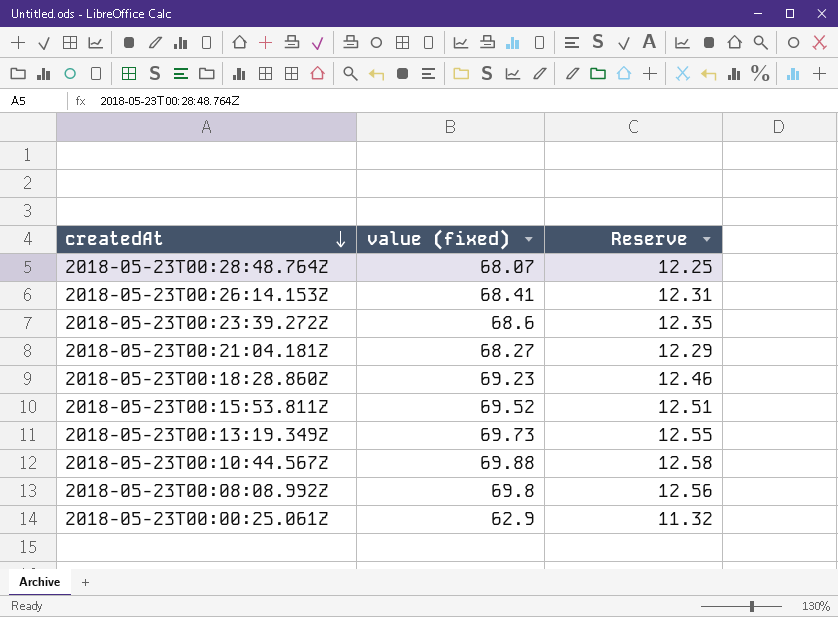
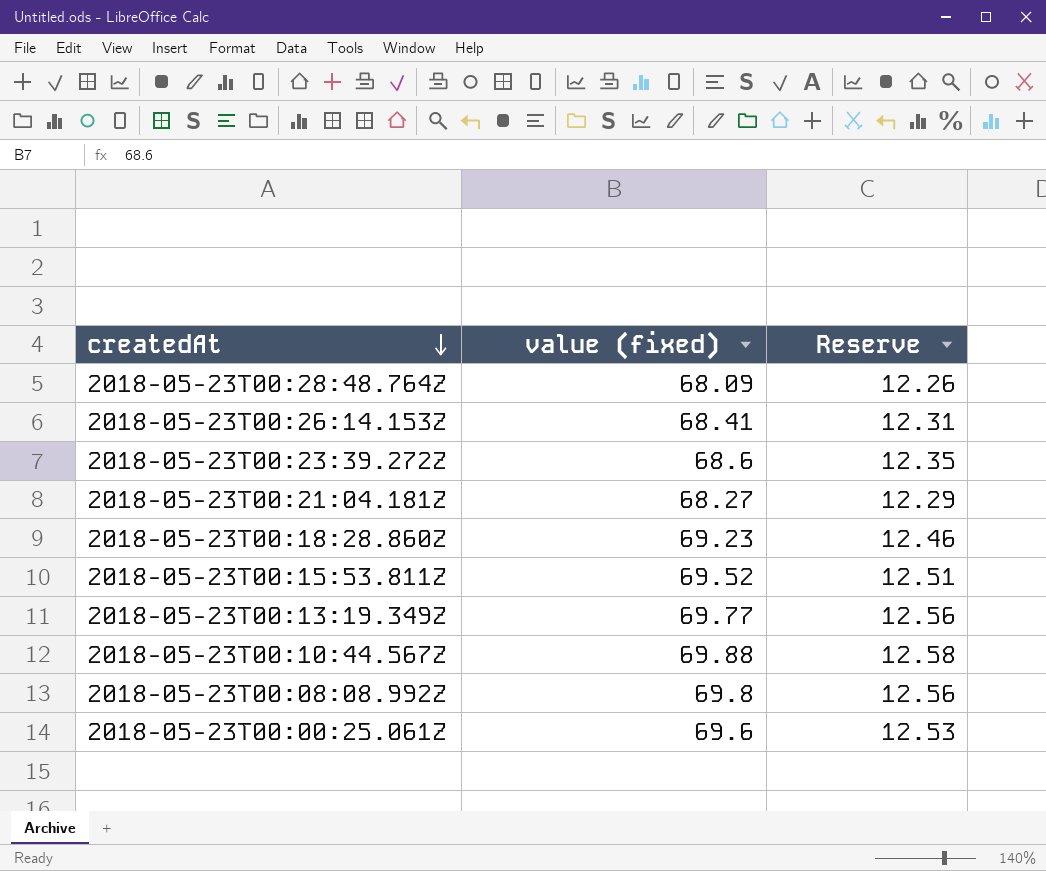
2018-05-23T00:28:48.764Z | value (fixed): 68.07 -> 68.09
2018-05-23T00:28:48.764Z | Reserve: 12.25 -> 12.26
2018-05-23T00:13:19.349Z | value (fixed): 69.73 -> 69.77
2018-05-23T00:13:19.349Z | Reserve: 12.55 -> 12.56
2018-05-23T00:00:25.061Z | value (fixed): 62.9 -> 69.6
2018-05-23T00:00:25.061Z | Reserve: 11.32 -> 12.53

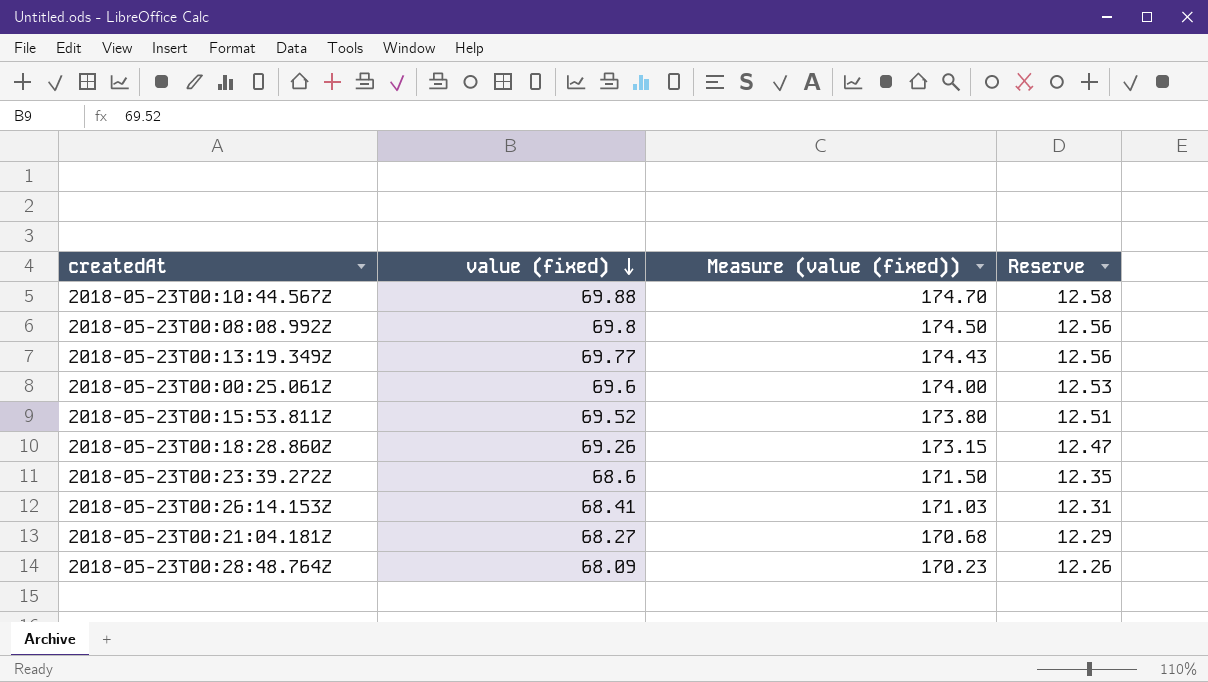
row order: createdAt descending -> value (fixed) descending
column Measure (value (fixed)) | formula: none -> [value (fixed)] * 2.5
2018-05-23T00:18:28.860Z | value (fixed): 69.23 -> 69.26
2018-05-23T00:18:28.860Z | Reserve: 12.46 -> 12.47

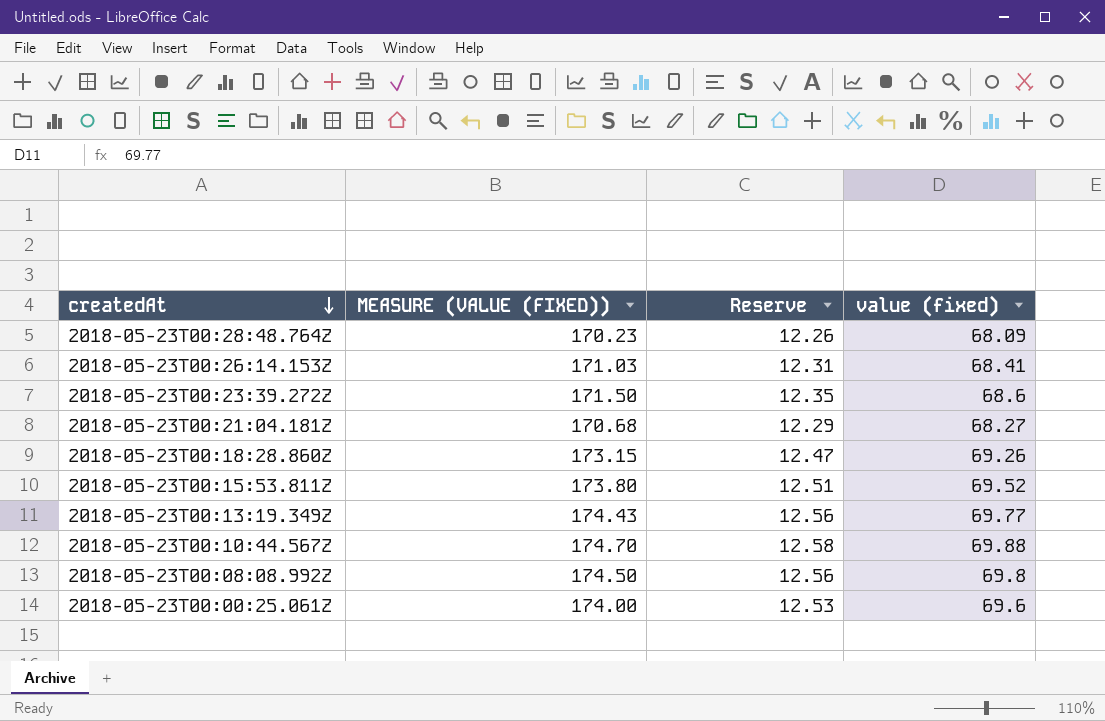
row order: value (fixed) descending -> createdAt descending
column name: Measure (value (fixed)) -> MEASURE (VALUE (FIXED))
column value (fixed) | position: 2 -> 4

